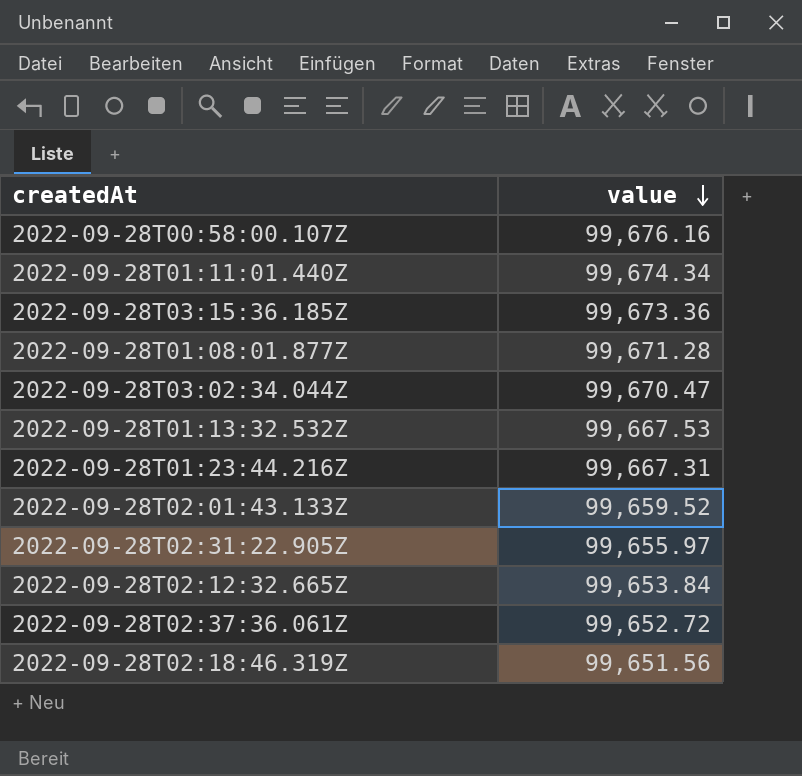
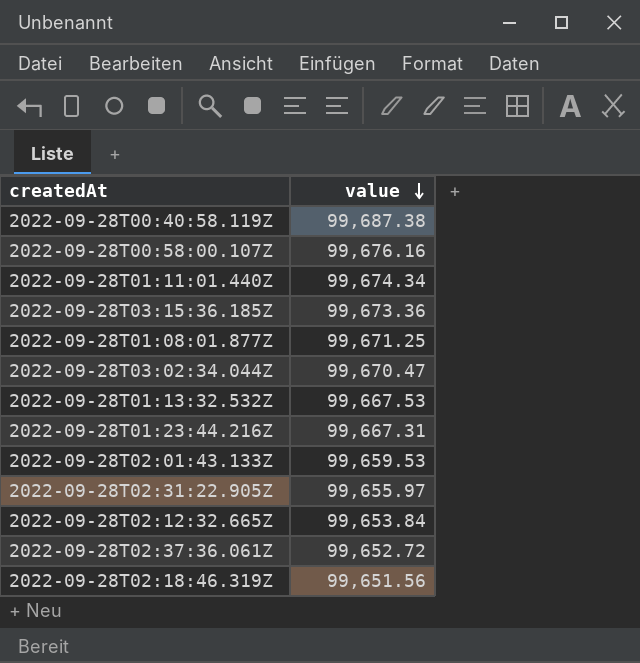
row 2022-09-28T00:40:58.119Z: none -> 99,687.38
2022-09-28T01:08:01.877Z | value: 99,671.28 -> 99,671.25
2022-09-28T02:01:43.133Z | value: 99,659.52 -> 99,659.53

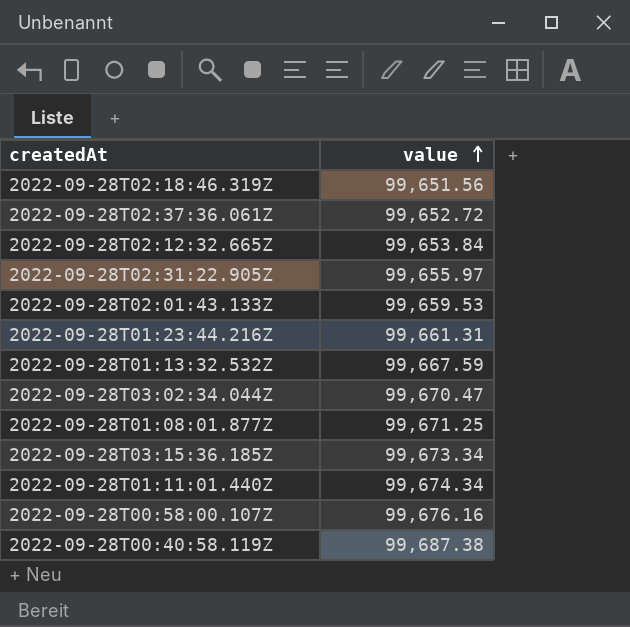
row order: value descending -> value ascending
2022-09-28T01:23:44.216Z | value: 99,667.31 -> 99,661.31
2022-09-28T01:13:32.532Z | value: 99,667.53 -> 99,667.59
2022-09-28T03:15:36.185Z | value: 99,673.36 -> 99,673.34

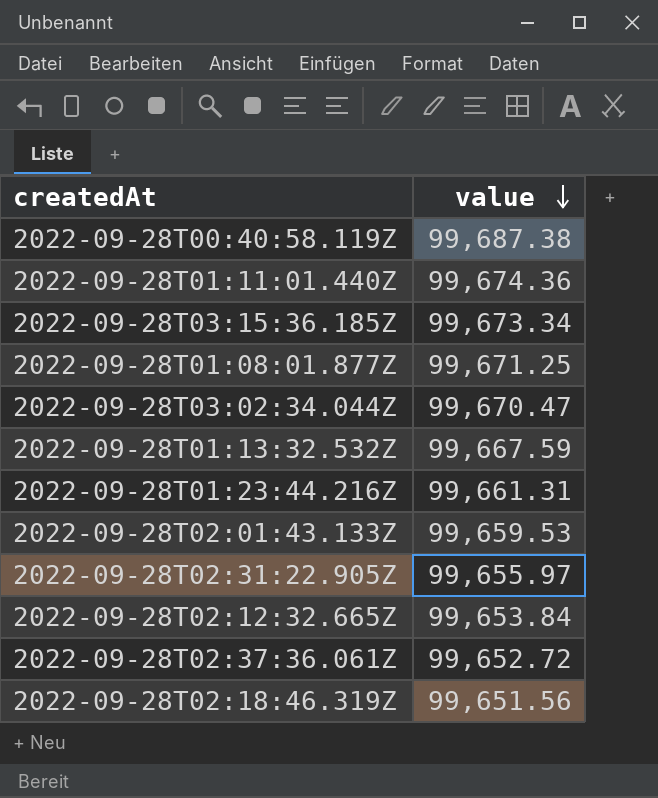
row order: value ascending -> value descending
row 2022-09-28T00:58:00.107Z: 99,676.16 -> none
2022-09-28T01:11:01.440Z | value: 99,674.34 -> 99,674.36

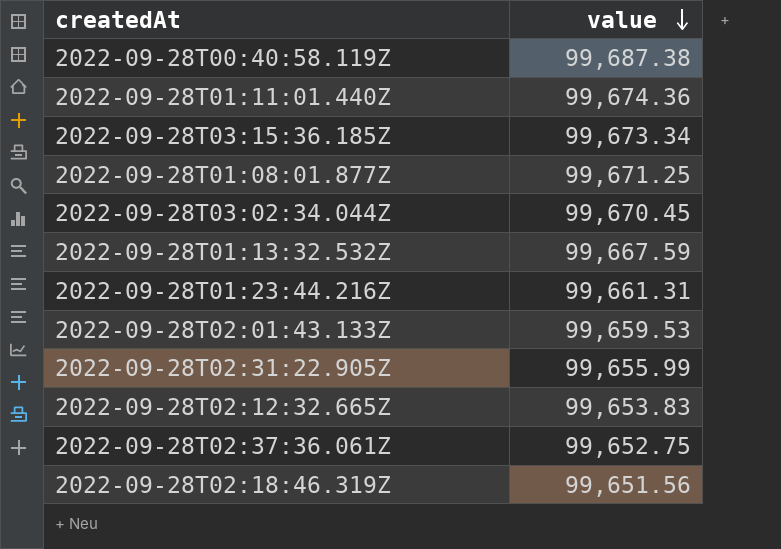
2022-09-28T03:02:34.044Z | value: 99,670.47 -> 99,670.45
2022-09-28T02:31:22.905Z | value: 99,655.97 -> 99,655.99
2022-09-28T02:12:32.665Z | value: 99,653.84 -> 99,653.83
2022-09-28T02:37:36.061Z | value: 99,652.72 -> 99,652.75

